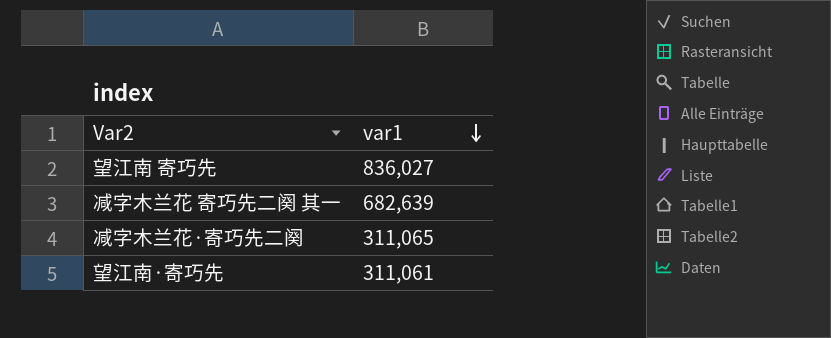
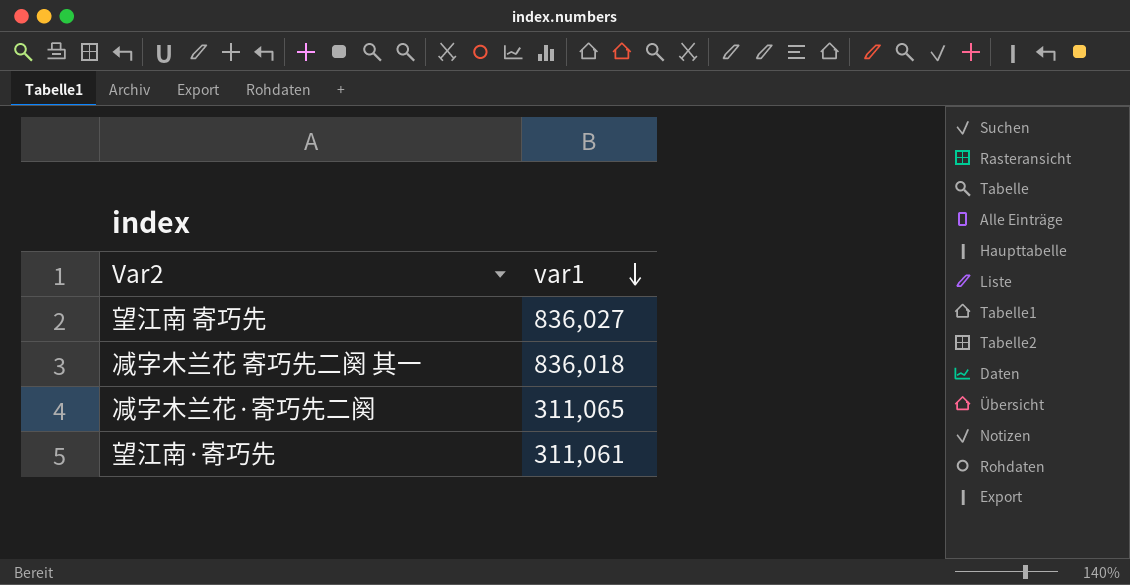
减字木兰花 寄巧先二阕 其一 | var1: 682,639 -> 836,018

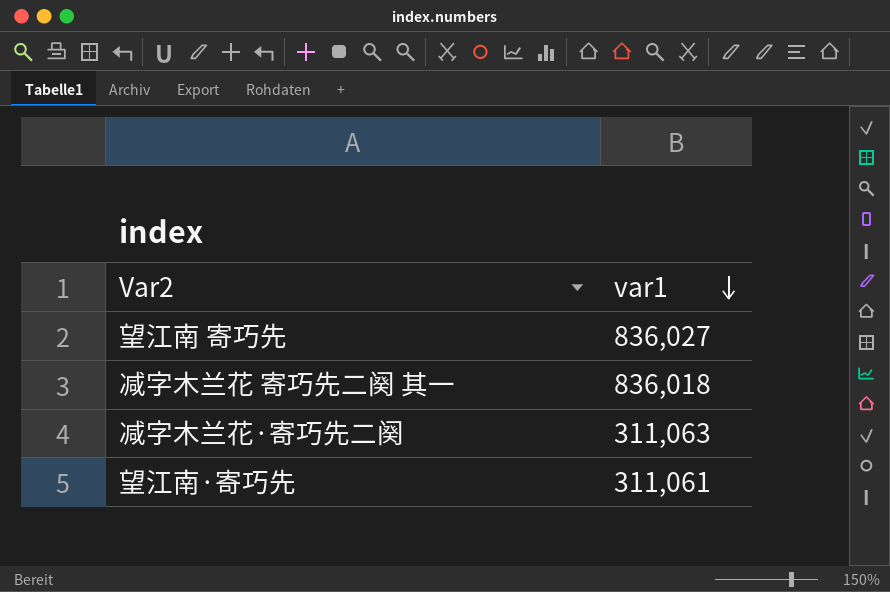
减字木兰花·寄巧先二阕 | var1: 311,065 -> 311,063

